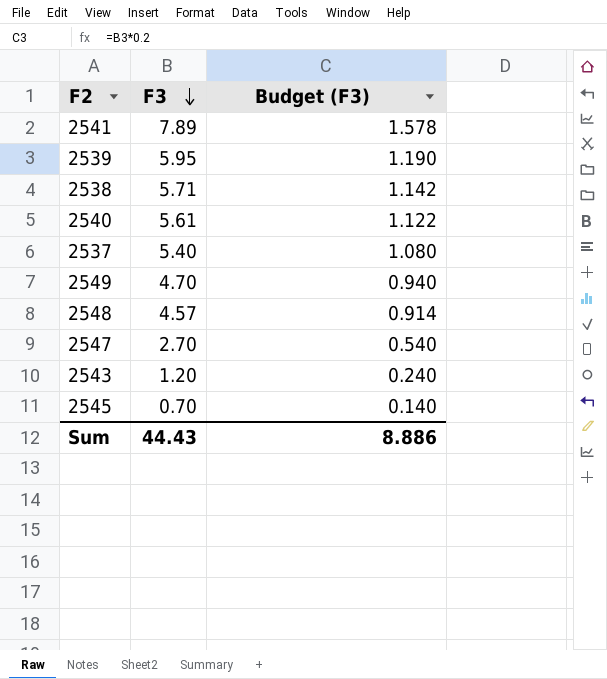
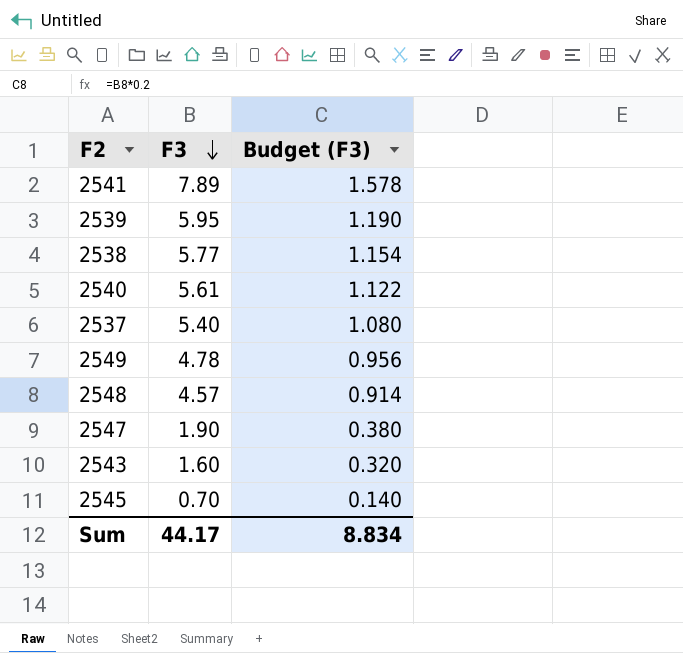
2538 | F3: 5.71 -> 5.77
2538 | Budget (F3): 1.142 -> 1.154
2549 | F3: 4.70 -> 4.78
2549 | Budget (F3): 0.940 -> 0.956
2547 | F3: 2.70 -> 1.90
2547 | Budget (F3): 0.540 -> 0.380
2543 | F3: 1.20 -> 1.60
2543 | Budget (F3): 0.240 -> 0.320
Sum | F3: 44.43 -> 44.17
Sum | Budget (F3): 8.886 -> 8.834

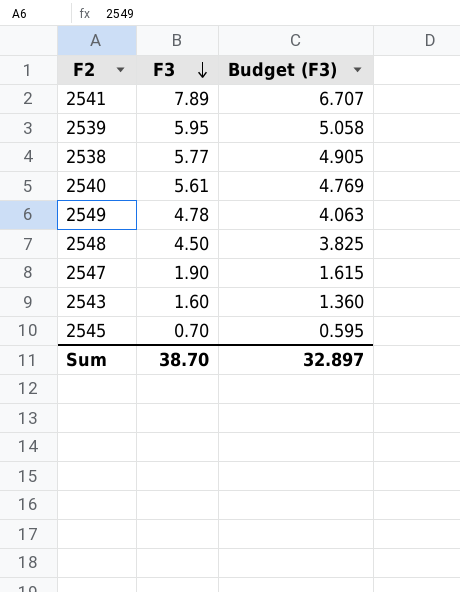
column Budget (F3) | formula: [F3] * 0.2 -> [F3] * 0.85
row 2537: 5.40 | 1.080 -> none
2548 | F3: 4.57 -> 4.50
Sum | F3: 44.17 -> 38.70
Sum | Budget (F3): 8.834 -> 32.897

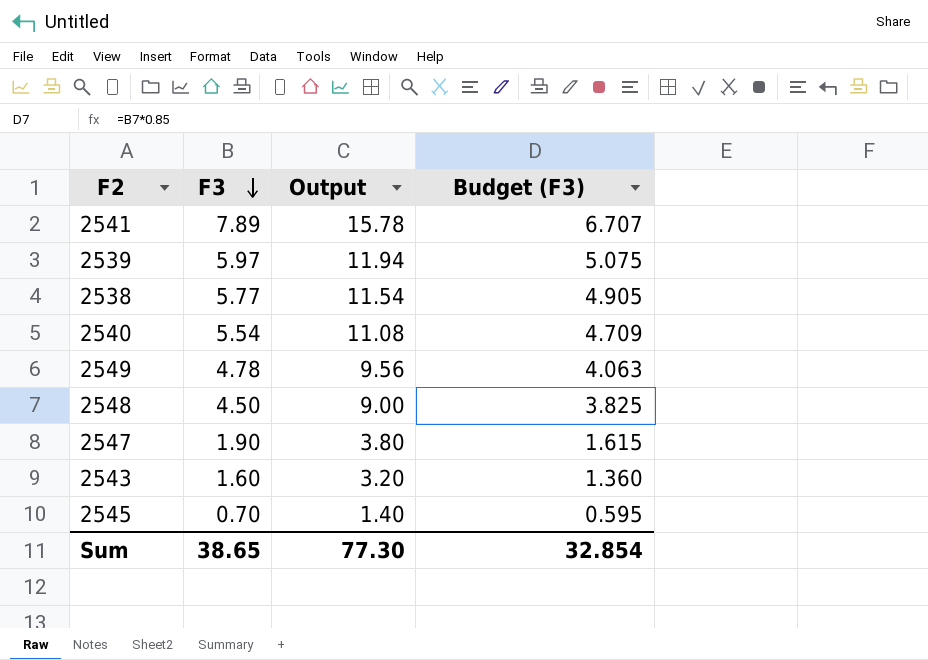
column Output | formula: none -> [F3] * 2
2539 | F3: 5.95 -> 5.97
2539 | Budget (F3): 5.058 -> 5.075
2540 | F3: 5.61 -> 5.54
2540 | Budget (F3): 4.769 -> 4.709
Sum | F3: 38.70 -> 38.65
Sum | Budget (F3): 32.897 -> 32.854

